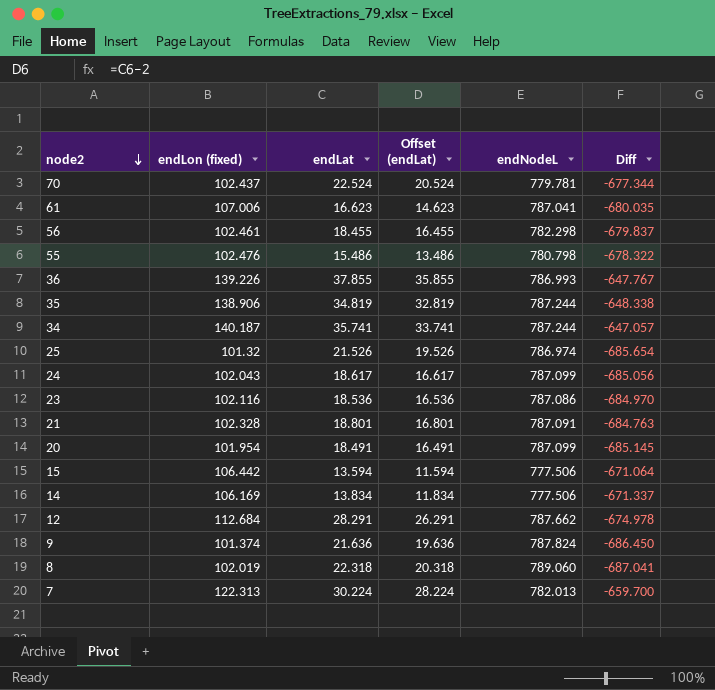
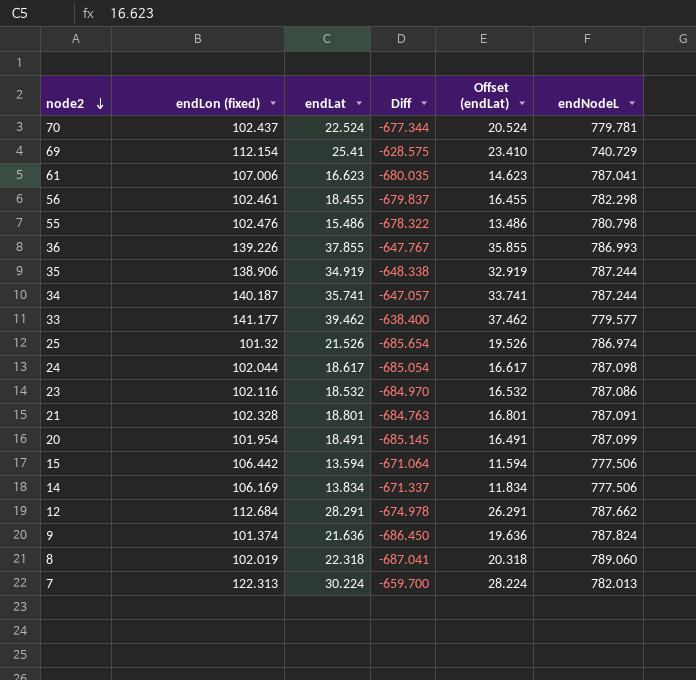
column Diff | position: 6 -> 4
row 69: none -> 112.154 | 25.41 | -628.575 | 23.410 | 740.729
35 | endLat: 34.819 -> 34.919
35 | Offset (endLat): 32.819 -> 32.919
row 33: none -> 141.177 | 39.462 | -638.400 | 37.462 | 779.577
24 | endLon (fixed): 102.043 -> 102.044
24 | Diff: -685.056 -> -685.054
24 | endNodeL: 787.099 -> 787.098
23 | endLat: 18.536 -> 18.532
23 | Offset (endLat): 16.536 -> 16.532

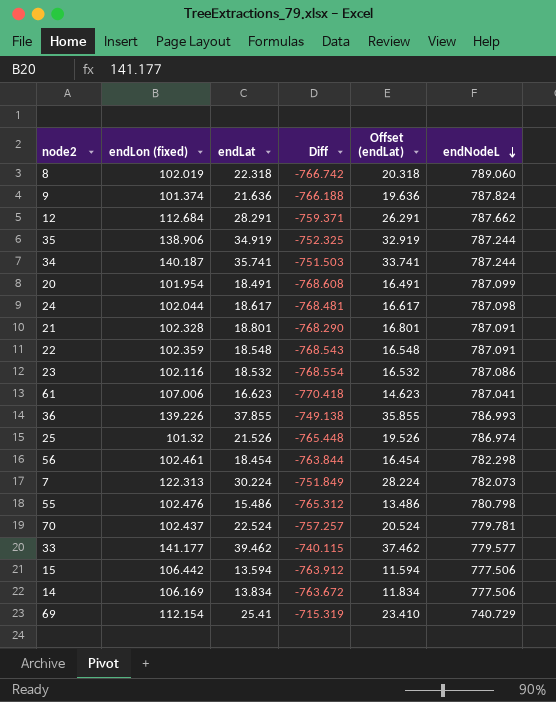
row order: node2 descending -> endNodeL descending
column Diff | formula: [endLon (fixed)] - [endNodeL] -> [endLat] - [endNodeL]
row 22: none -> 102.359 | 18.548 | -768.543 | 16.548 | 787.091
56 | endLat: 18.455 -> 18.454
56 | Offset (endLat): 16.455 -> 16.454
7 | endNodeL: 782.013 -> 782.073

